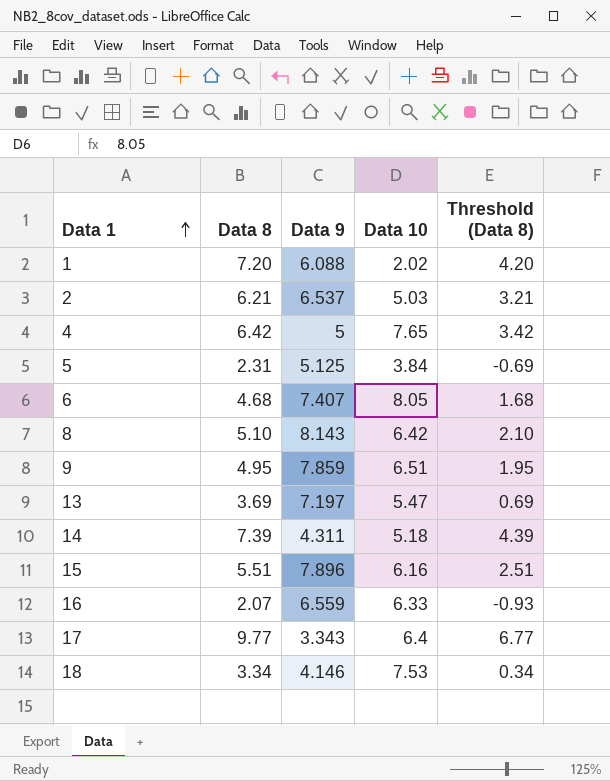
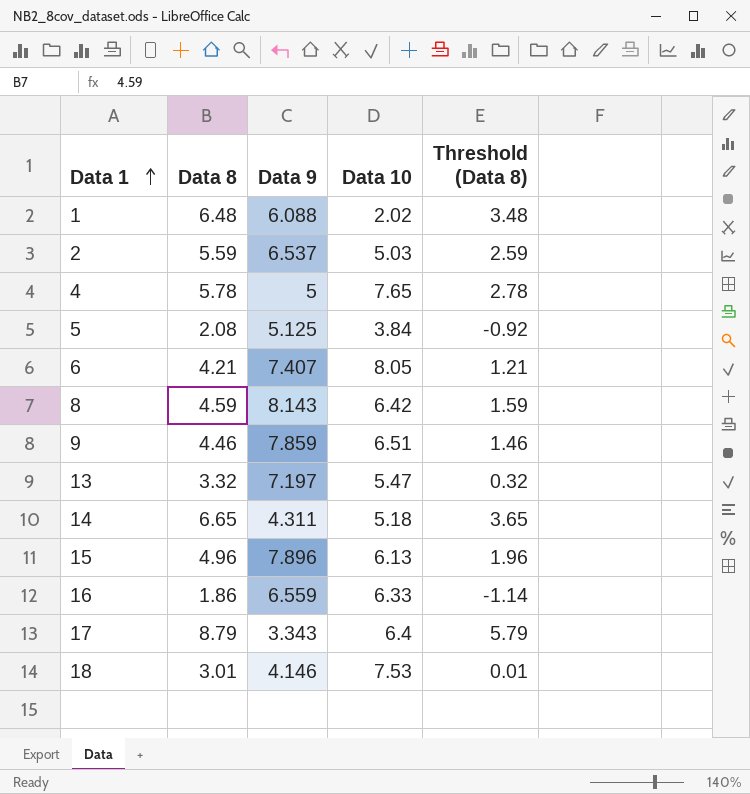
1 | Data 8: 7.20 -> 6.48
1 | Threshold (Data 8): 4.20 -> 3.48
2 | Data 8: 6.21 -> 5.59
2 | Threshold (Data 8): 3.21 -> 2.59
4 | Data 8: 6.42 -> 5.78
4 | Threshold (Data 8): 3.42 -> 2.78
5 | Data 8: 2.31 -> 2.08
5 | Threshold (Data 8): -0.69 -> -0.92
6 | Data 8: 4.68 -> 4.21
6 | Threshold (Data 8): 1.68 -> 1.21
8 | Data 8: 5.10 -> 4.59
8 | Threshold (Data 8): 2.10 -> 1.59
9 | Data 8: 4.95 -> 4.46
9 | Threshold (Data 8): 1.95 -> 1.46
13 | Data 8: 3.69 -> 3.32
13 | Threshold (Data 8): 0.69 -> 0.32
14 | Data 8: 7.39 -> 6.65
14 | Threshold (Data 8): 4.39 -> 3.65
15 | Data 8: 5.51 -> 4.96
15 | Data 10: 6.16 -> 6.13
15 | Threshold (Data 8): 2.51 -> 1.96
16 | Data 8: 2.07 -> 1.86
16 | Threshold (Data 8): -0.93 -> -1.14
17 | Data 8: 9.77 -> 8.79
17 | Threshold (Data 8): 6.77 -> 5.79
18 | Data 8: 3.34 -> 3.01
18 | Threshold (Data 8): 0.34 -> 0.01

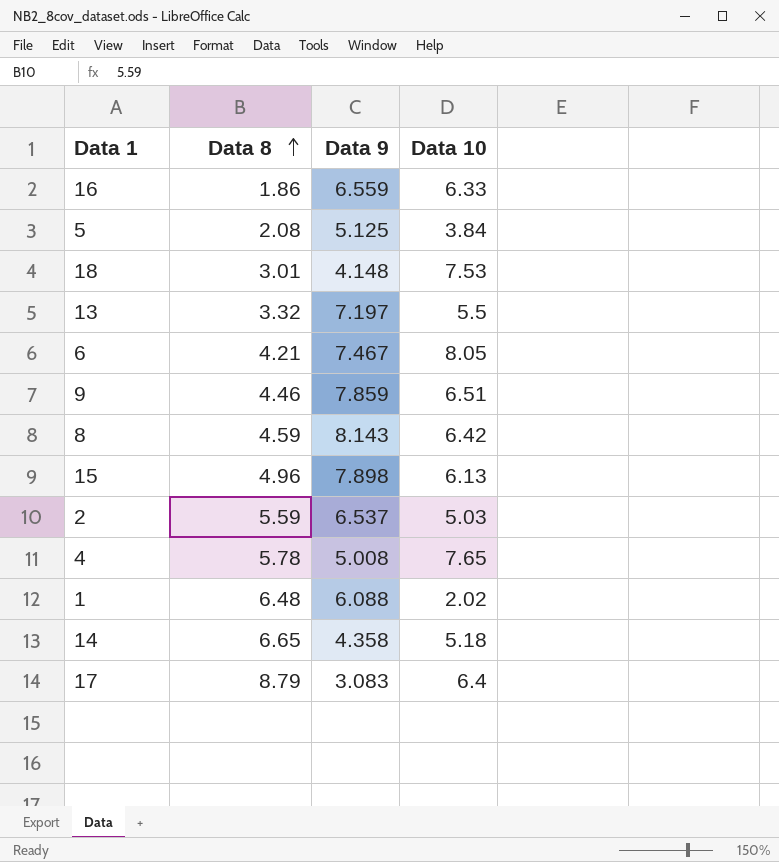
row order: Data 1 ascending -> Data 8 ascending
column Threshold (Data 8) | formula: [Data 8] - 3 -> none
18 | Data 9: 4.146 -> 4.148
13 | Data 10: 5.47 -> 5.5
6 | Data 9: 7.407 -> 7.467
15 | Data 9: 7.896 -> 7.898
4 | Data 9: 5 -> 5.008
14 | Data 9: 4.311 -> 4.358
17 | Data 9: 3.343 -> 3.083

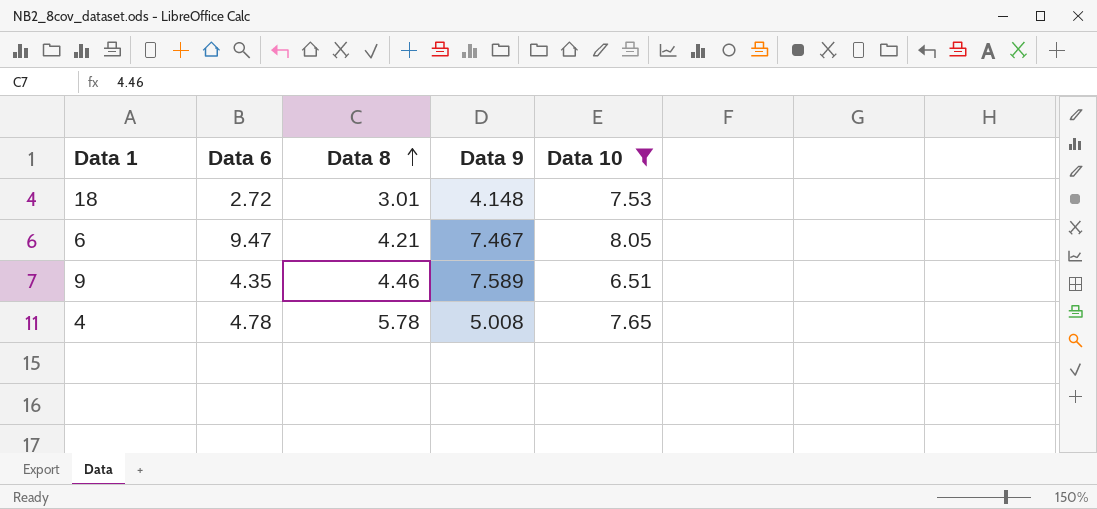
filter: none -> Data 10 >= 6.51
column Data 6 | position: none -> 2
9 | Data 9: 7.859 -> 7.589

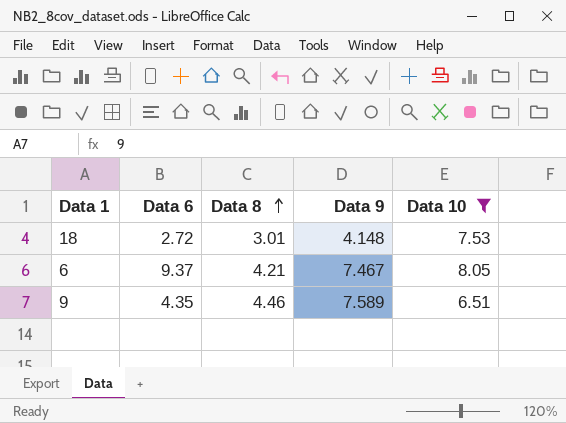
row 4: 4.78 | 5.78 | 5.008 | 7.65 -> none
6 | Data 6: 9.47 -> 9.37

